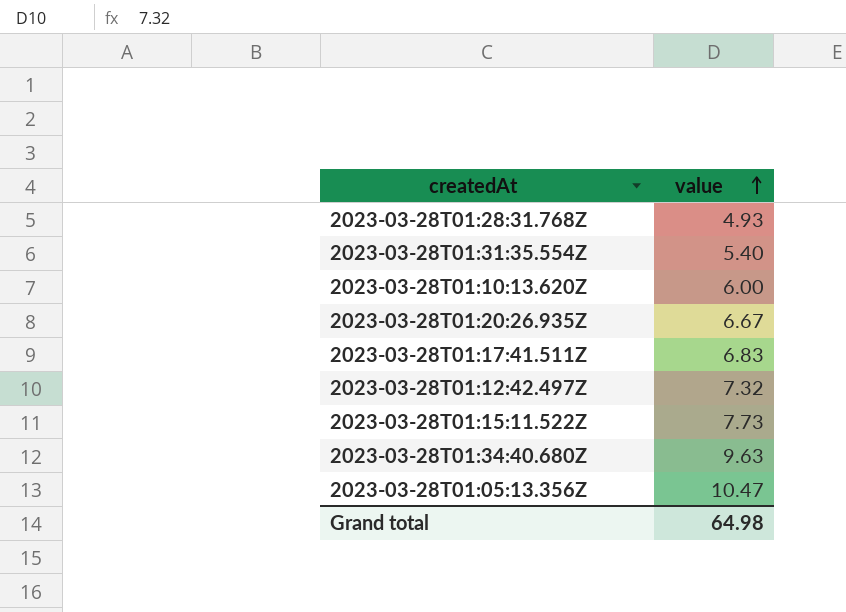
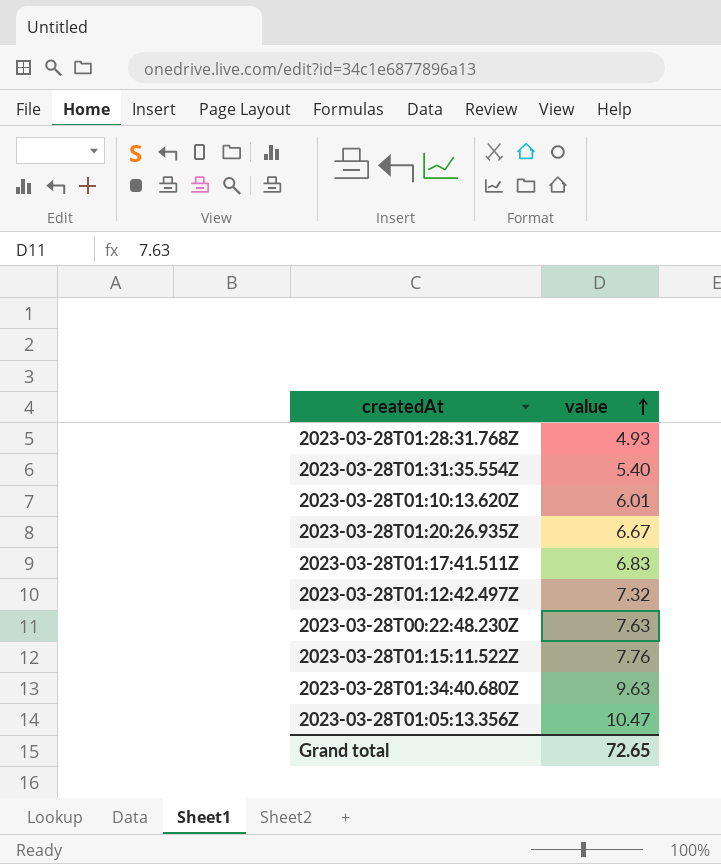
2023-03-28T01:10:13.620Z | value: 6.00 -> 6.01
row 2023-03-28T00:22:48.230Z: none -> 7.63
2023-03-28T01:15:11.522Z | value: 7.73 -> 7.76
Grand total | value: 64.98 -> 72.65

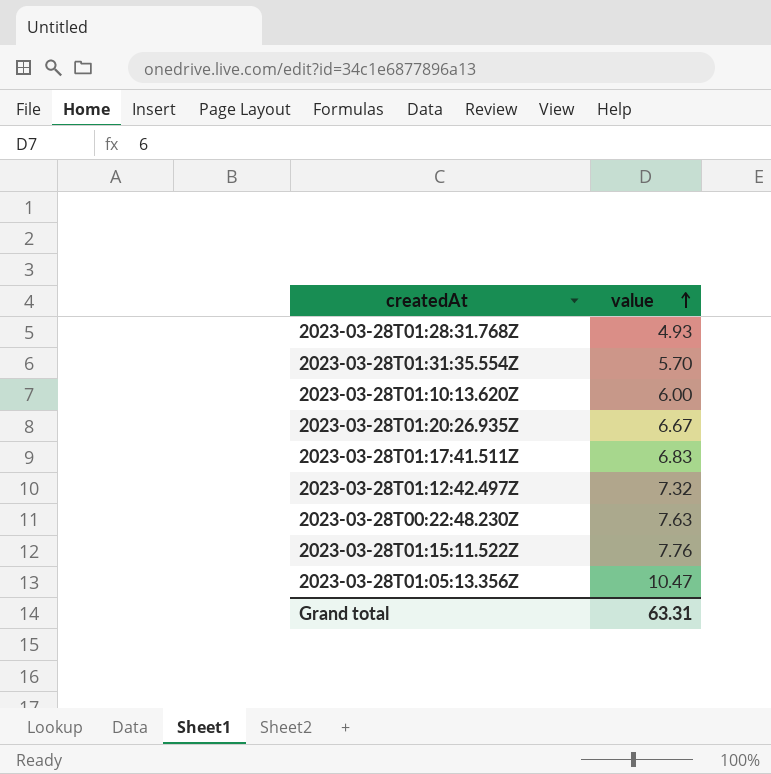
row 2023-03-28T01:34:40.680Z: 9.63 -> none
2023-03-28T01:31:35.554Z | value: 5.40 -> 5.70
2023-03-28T01:10:13.620Z | value: 6.01 -> 6.00
Grand total | value: 72.65 -> 63.31

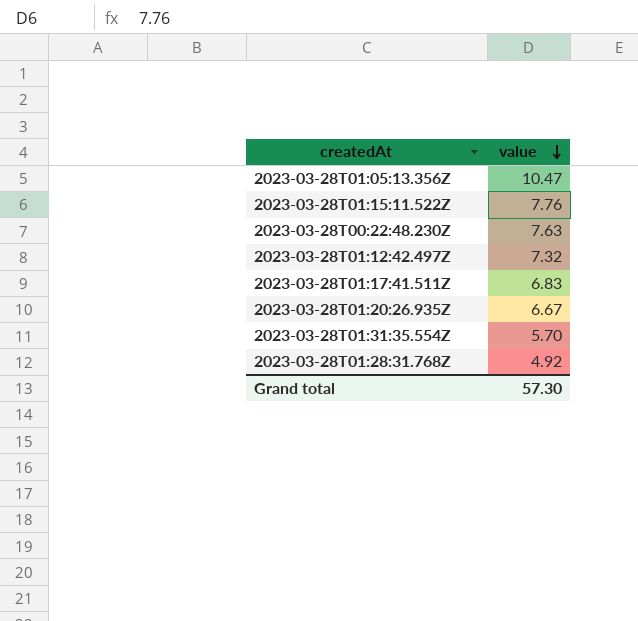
row order: value ascending -> value descending
row 2023-03-28T01:10:13.620Z: 6.00 -> none
2023-03-28T01:28:31.768Z | value: 4.93 -> 4.92
Grand total | value: 63.31 -> 57.30

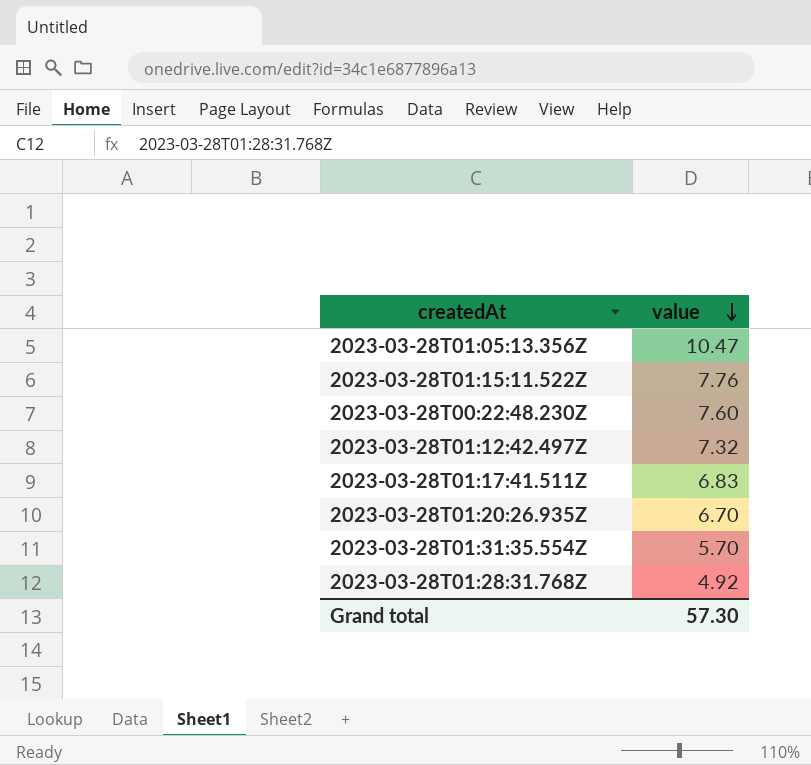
2023-03-28T00:22:48.230Z | value: 7.63 -> 7.60
2023-03-28T01:20:26.935Z | value: 6.67 -> 6.70

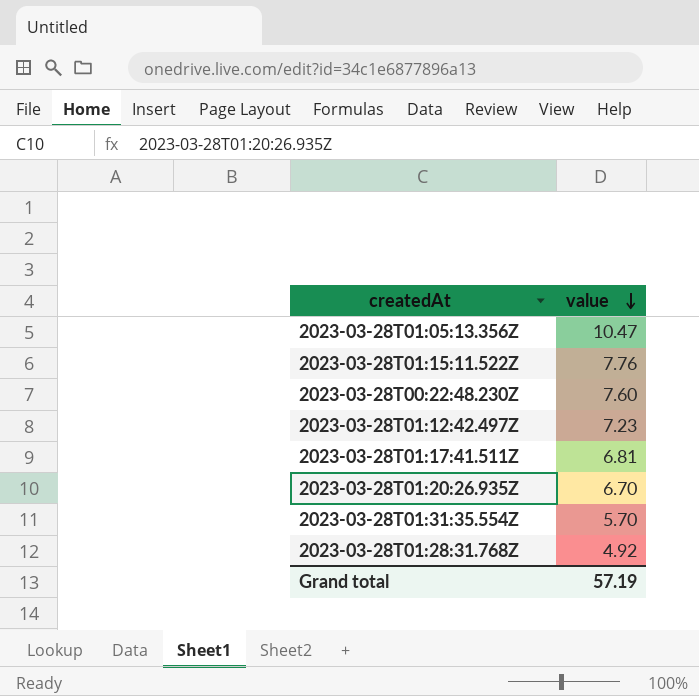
2023-03-28T01:12:42.497Z | value: 7.32 -> 7.23
2023-03-28T01:17:41.511Z | value: 6.83 -> 6.81
Grand total | value: 57.30 -> 57.19

